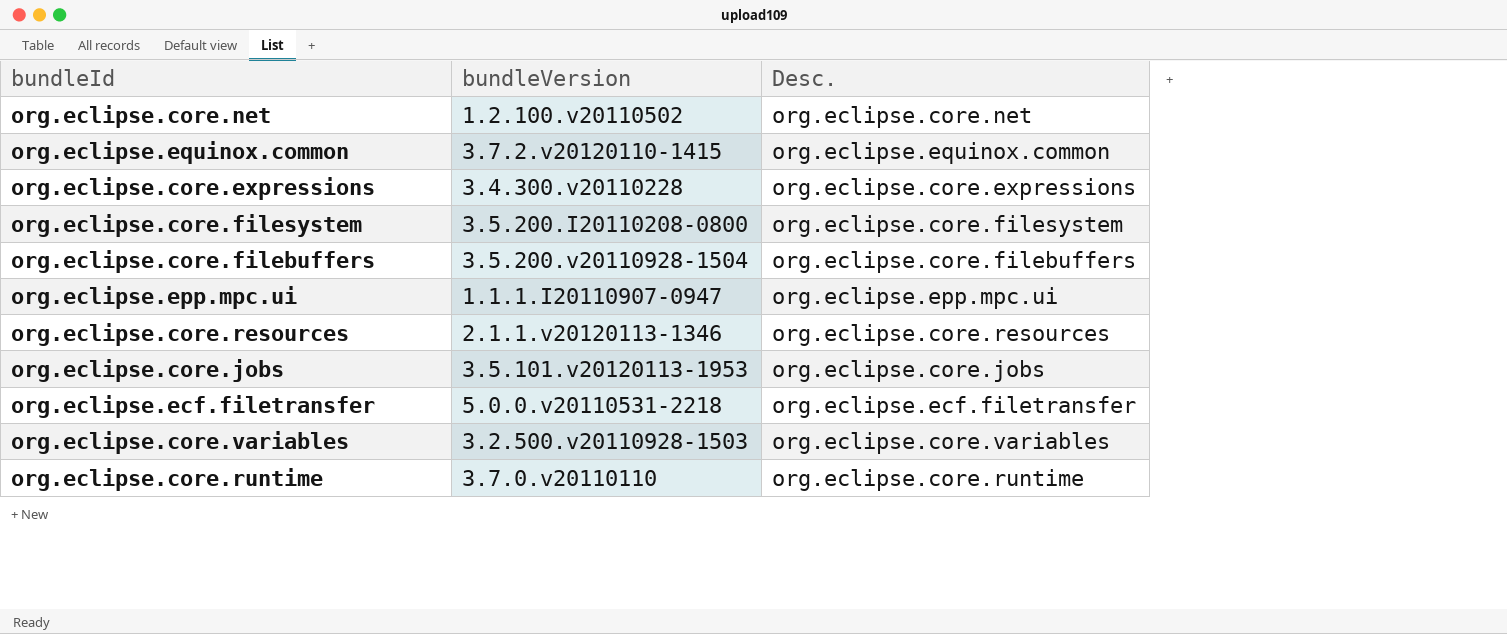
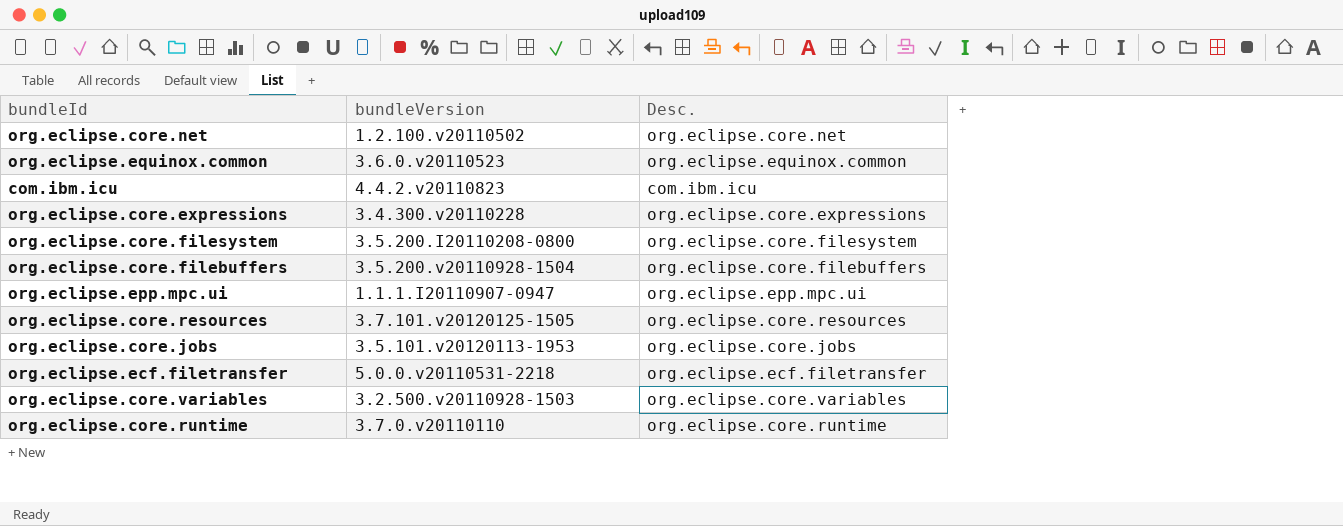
org.eclipse.equinox.common | bundleVersion: 3.7.2.v20120110-1415 -> 3.6.0.v20110523
row com.ibm.icu: none -> 4.4.2.v20110823 | com.ibm.icu
org.eclipse.core.resources | bundleVersion: 2.1.1.v20120113-1346 -> 3.7.101.v20120125-1505

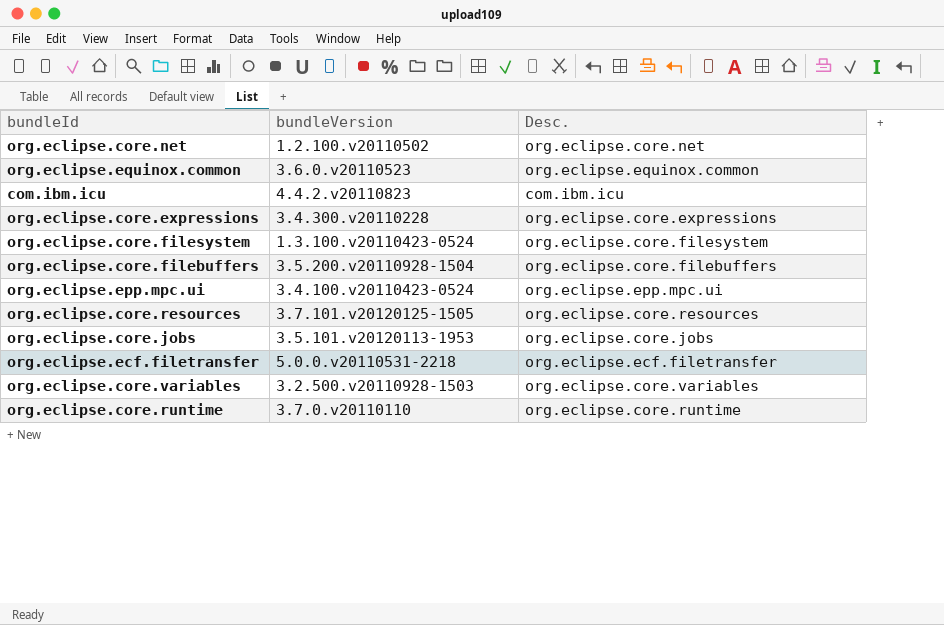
org.eclipse.core.filesystem | bundleVersion: 3.5.200.I20110208-0800 -> 1.3.100.v20110423-0524
org.eclipse.epp.mpc.ui | bundleVersion: 1.1.1.I20110907-0947 -> 3.4.100.v20110423-0524

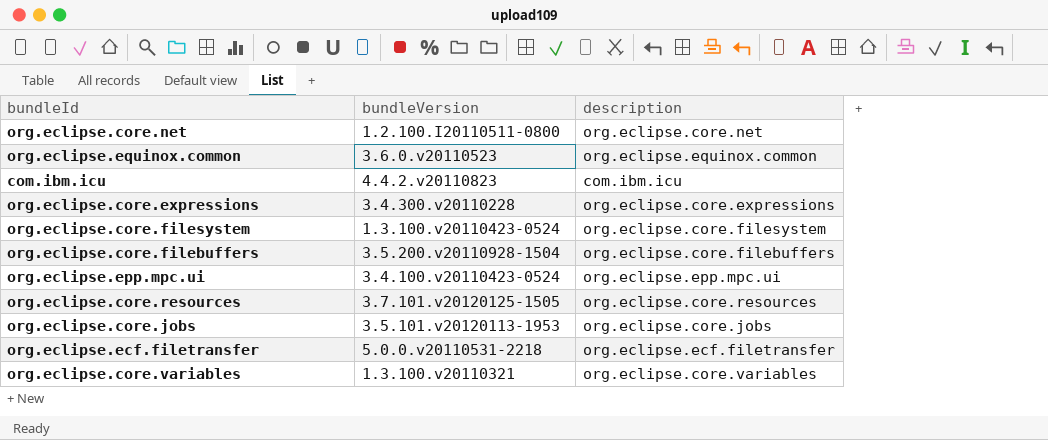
column name: Desc. -> description
row org.eclipse.core.runtime: 3.7.0.v20110110 | org.eclipse.core.runtime -> none
org.eclipse.core.net | bundleVersion: 1.2.100.v20110502 -> 1.2.100.I20110511-0800
org.eclipse.core.variables | bundleVersion: 3.2.500.v20110928-1503 -> 1.3.100.v20110321

